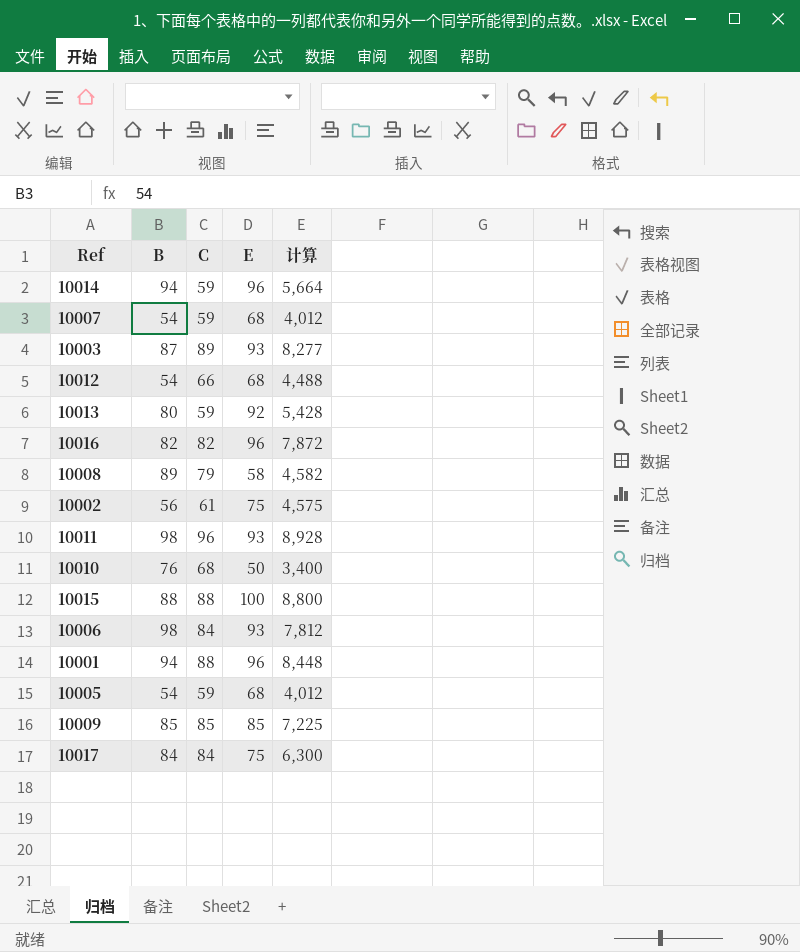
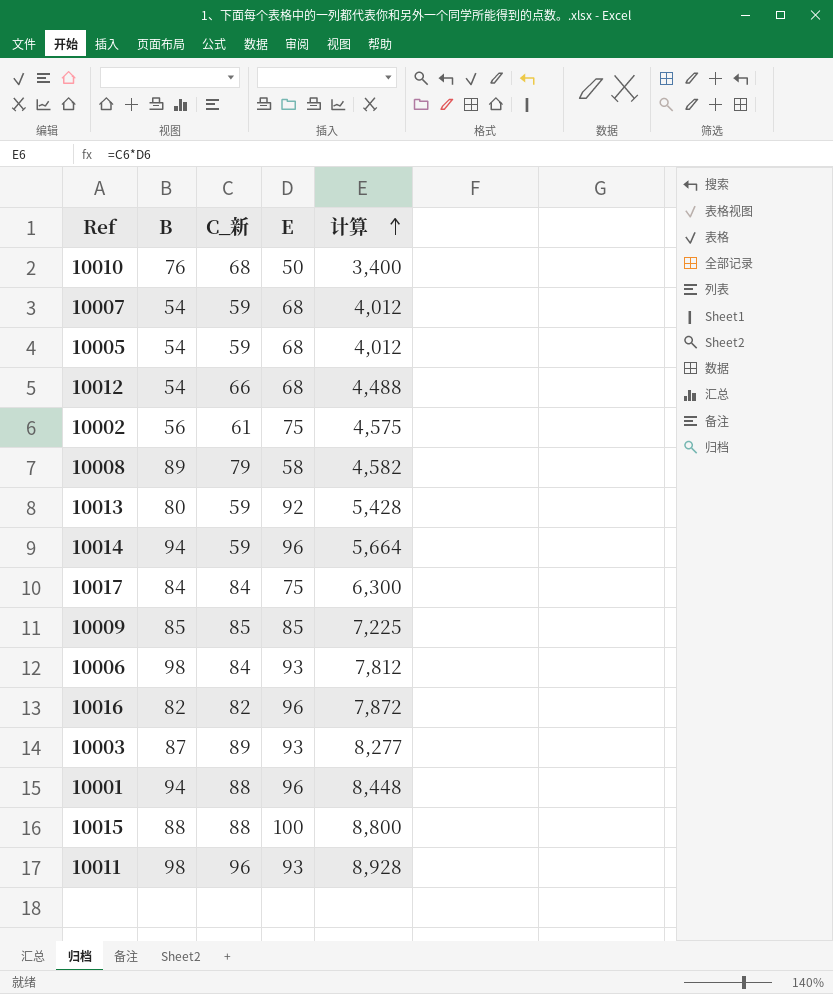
row order: none -> 计算 ascending
column name: C -> C_新

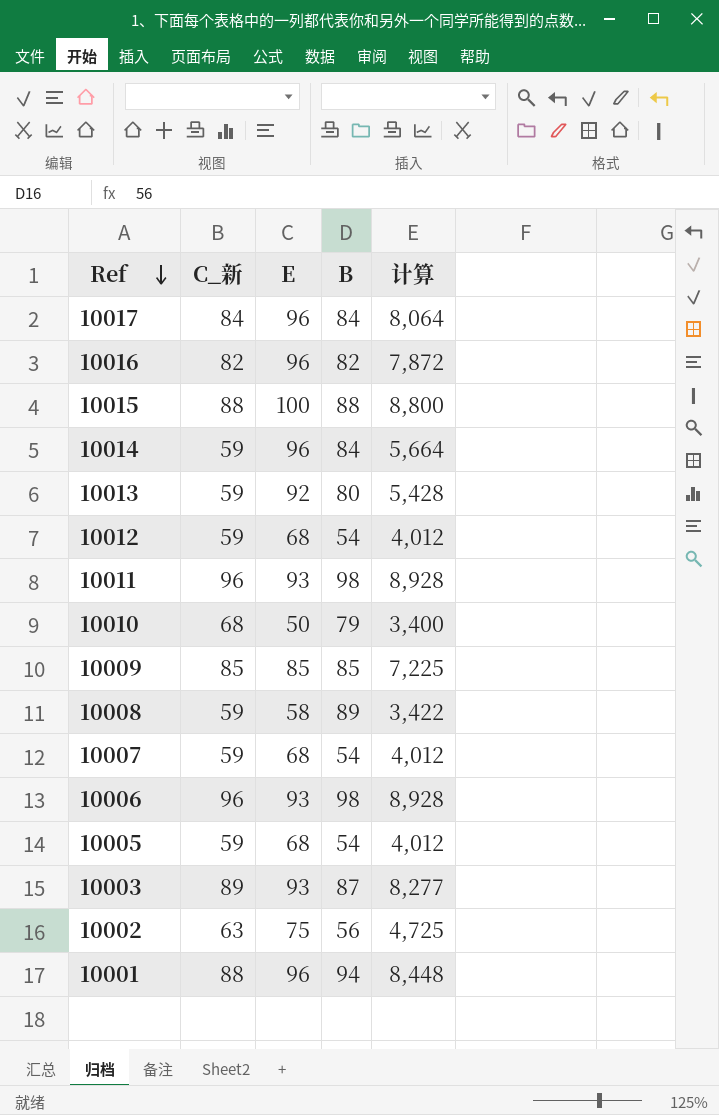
row order: 计算 ascending -> Ref descending
column B | position: 2 -> 4
10017 | E: 75 -> 96
10017 | 计算: 6,300 -> 8,064
10014 | B: 94 -> 84
10012 | C_新: 66 -> 59
10012 | 计算: 4,488 -> 4,012
10010 | B: 76 -> 79
10008 | C_新: 79 -> 59
10008 | 计算: 4,582 -> 3,422
10006 | C_新: 84 -> 96
10006 | 计算: 7,812 -> 8,928
10002 | C_新: 61 -> 63
10002 | 计算: 4,575 -> 4,725

